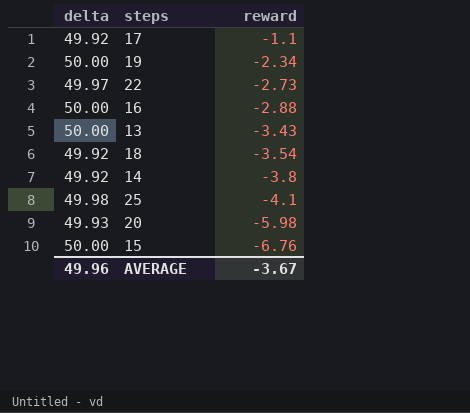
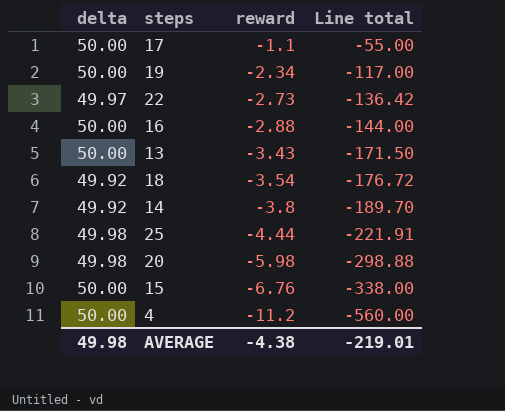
column Line total | formula: none -> [delta] * [reward]
17 | delta: 49.92 -> 50.00
25 | reward: -4.1 -> -4.44
20 | delta: 49.93 -> 49.98
row 4: none -> 50.00 | -11.2 | -560.00
AVERAGE | delta: 49.96 -> 49.98
AVERAGE | reward: -3.67 -> -4.38

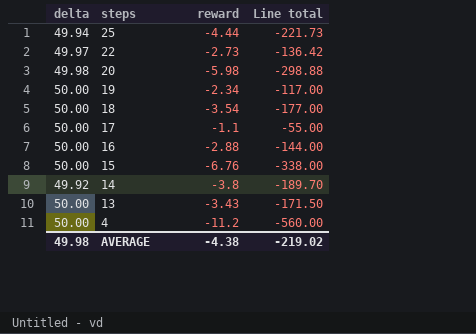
row order: reward descending -> steps descending
25 | delta: 49.98 -> 49.94
25 | Line total: -221.91 -> -221.73
18 | delta: 49.92 -> 50.00
18 | Line total: -176.72 -> -177.00
AVERAGE | Line total: -219.01 -> -219.02

